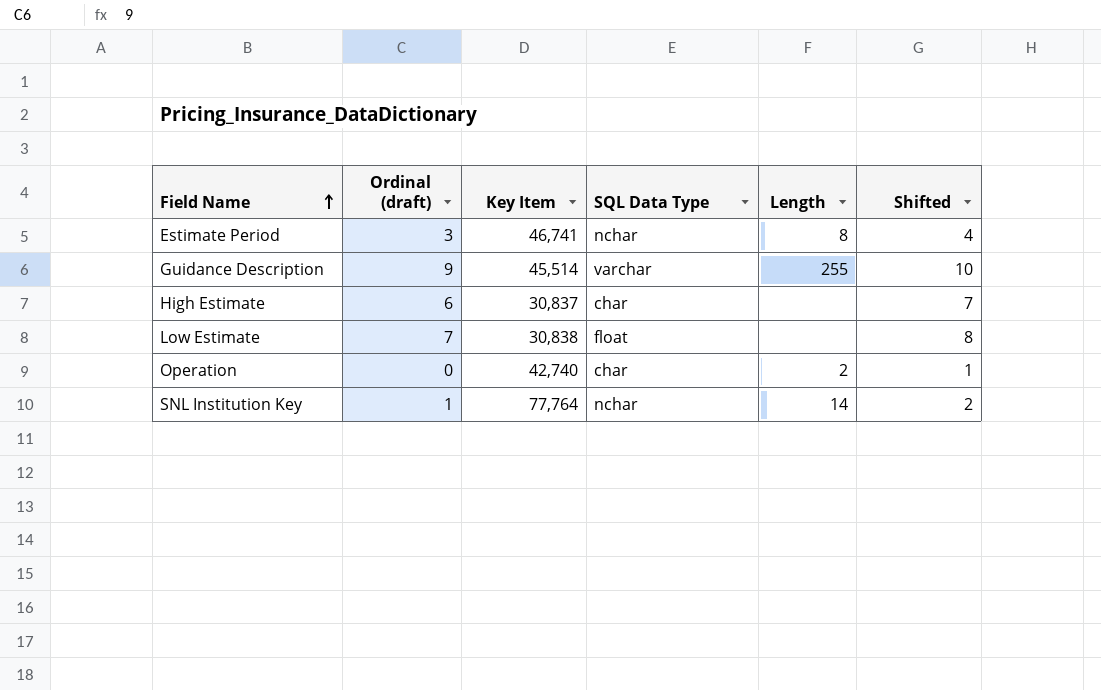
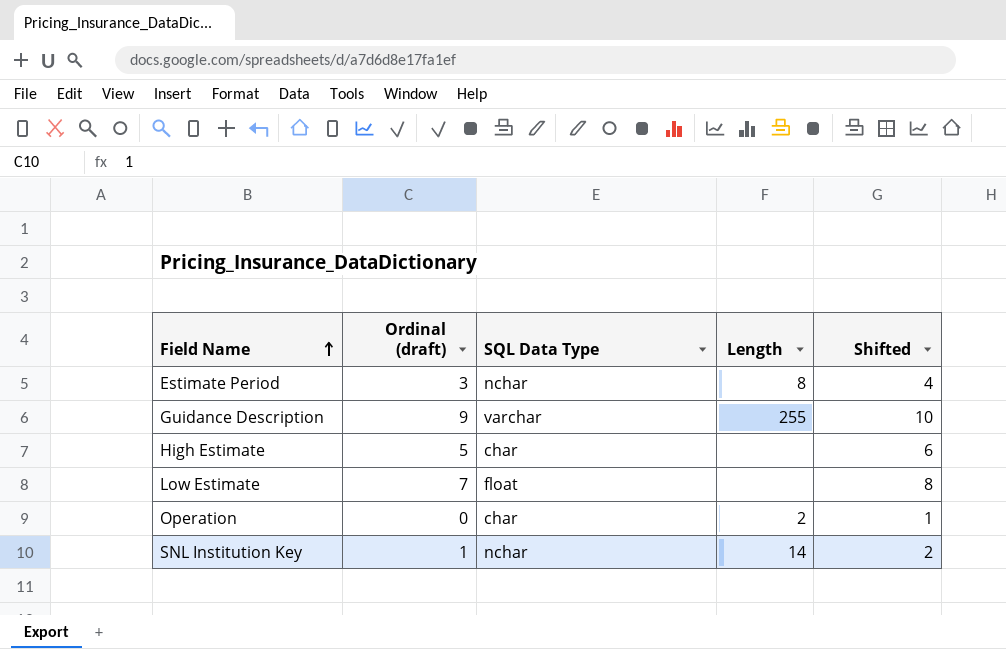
column Key Item | position: 3 -> none
High Estimate | Ordinal (draft): 6 -> 5
High Estimate | Shifted: 7 -> 6

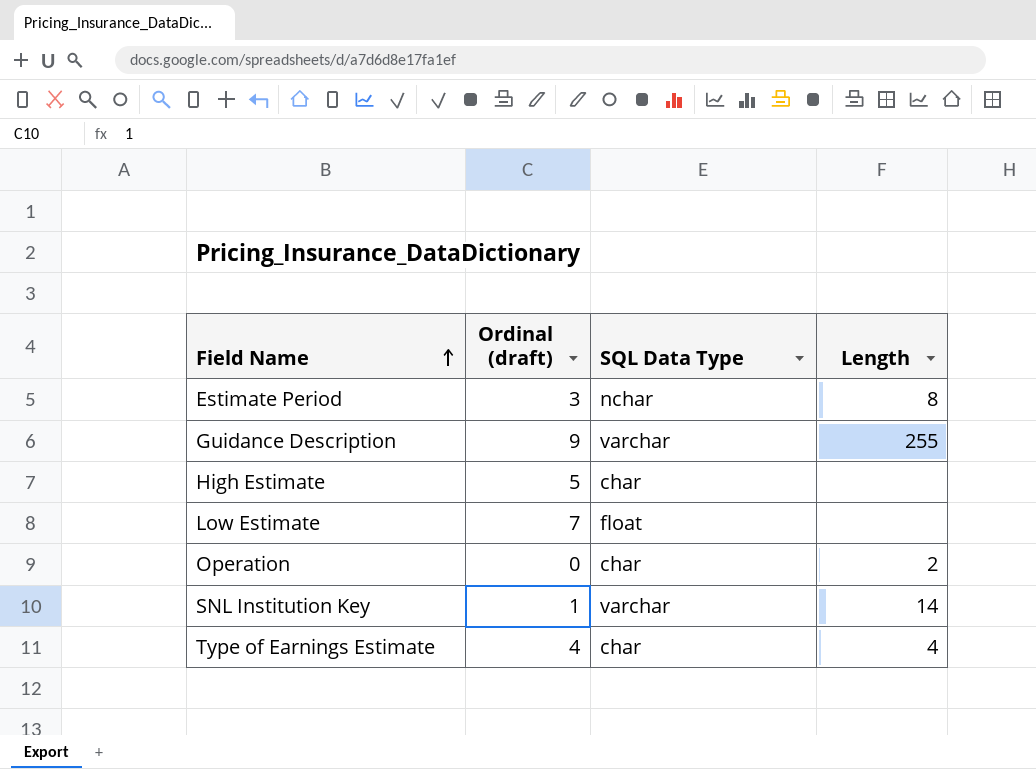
column Shifted | formula: [Ordinal (draft)] + 1 -> none
SNL Institution Key | SQL Data Type: nchar -> varchar
row Type of Earnings Estimate: none -> 4 | char | 4

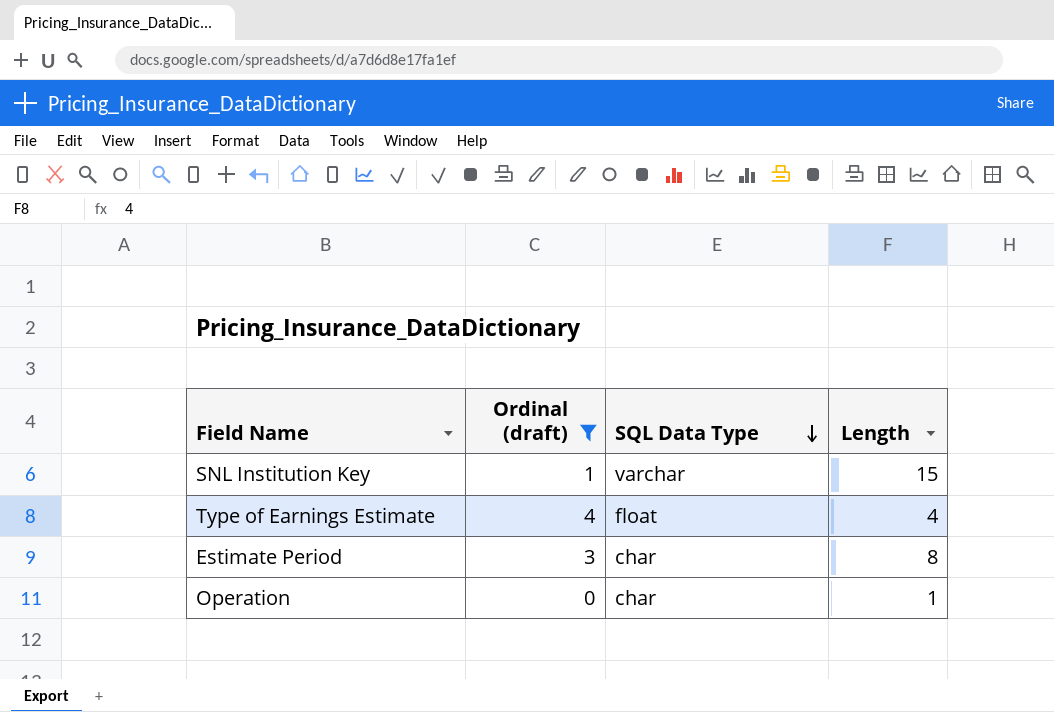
filter: none -> Ordinal (draft) <= 4
row order: Field Name ascending -> SQL Data Type descending
SNL Institution Key | Length: 14 -> 15
Type of Earnings Estimate | SQL Data Type: char -> float
Estimate Period | SQL Data Type: nchar -> char
Operation | Length: 2 -> 1

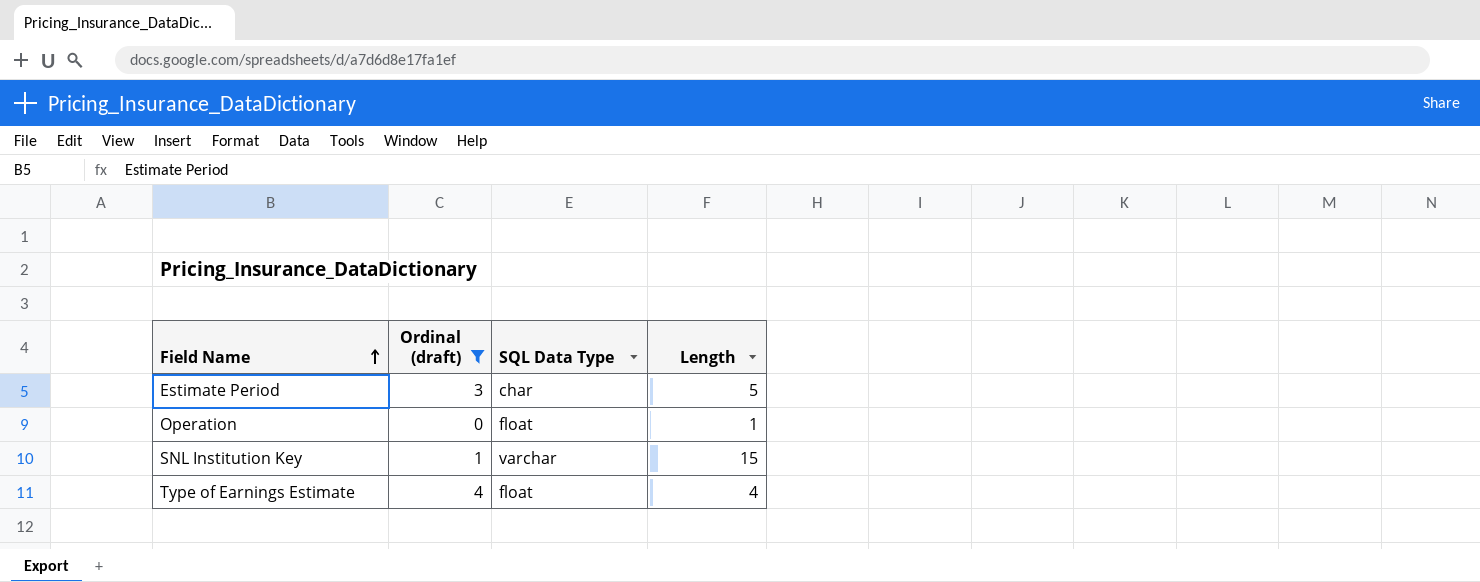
row order: SQL Data Type descending -> Field Name ascending
Estimate Period | Length: 8 -> 5
Operation | SQL Data Type: char -> float

